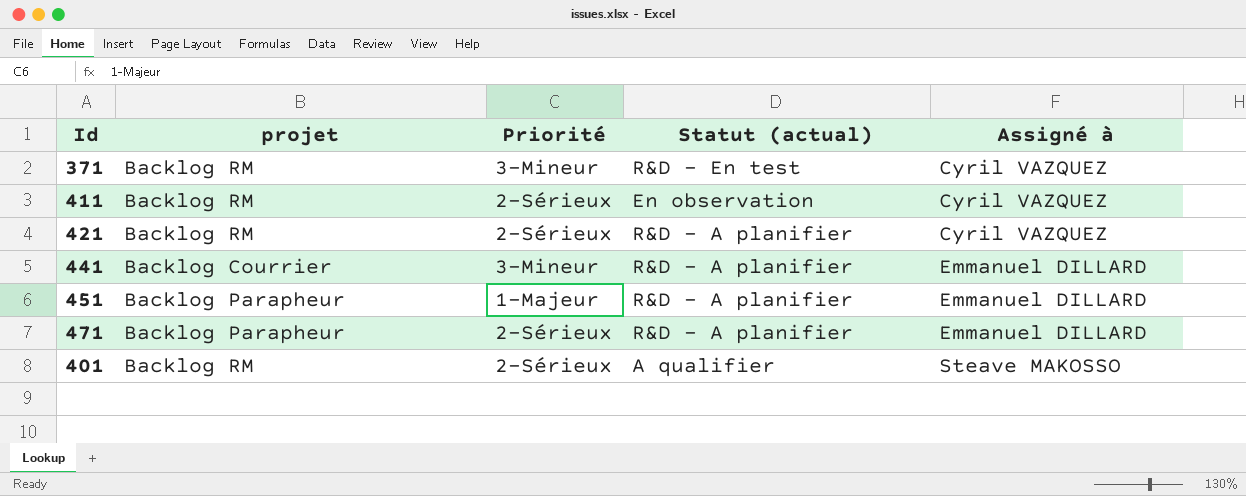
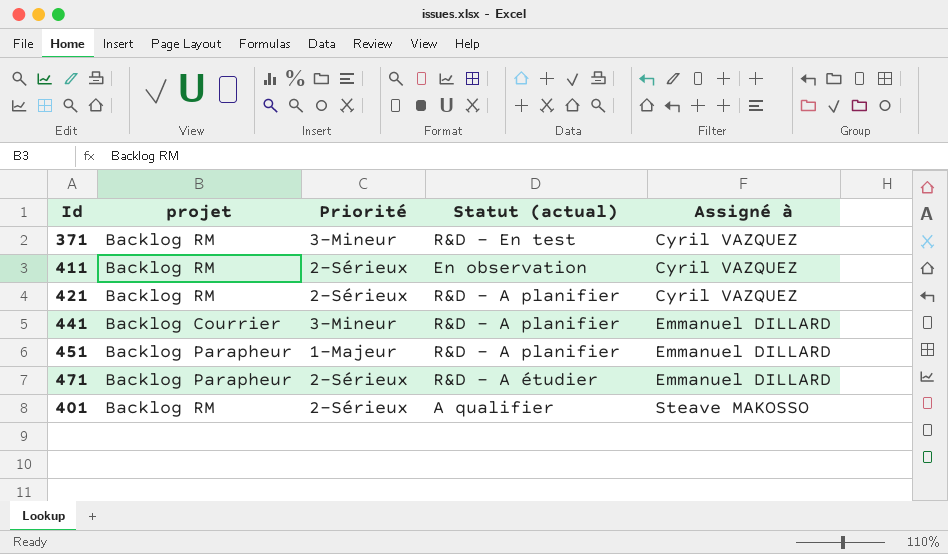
471 | Statut (actual): R&D - A planifier -> R&D - A étudier

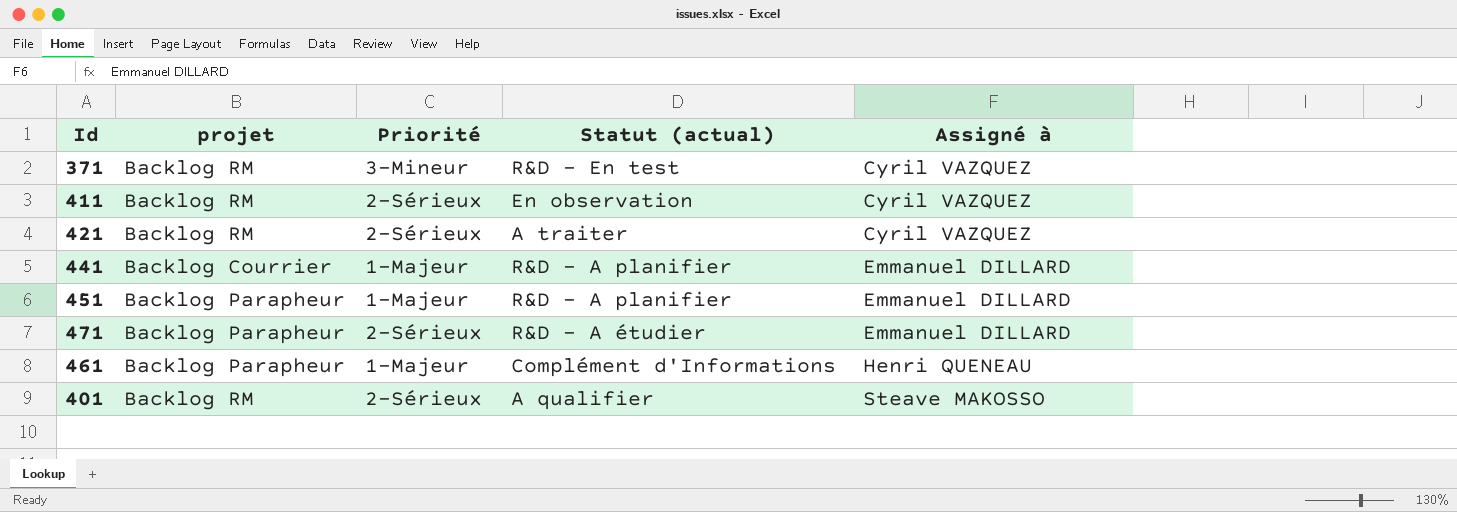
421 | Statut (actual): R&D - A planifier -> A traiter
441 | Priorité: 3-Mineur -> 1-Majeur
row 461: none -> Backlog Parapheur | 1-Majeur | Complément d'Informations | Henri QUENEAU

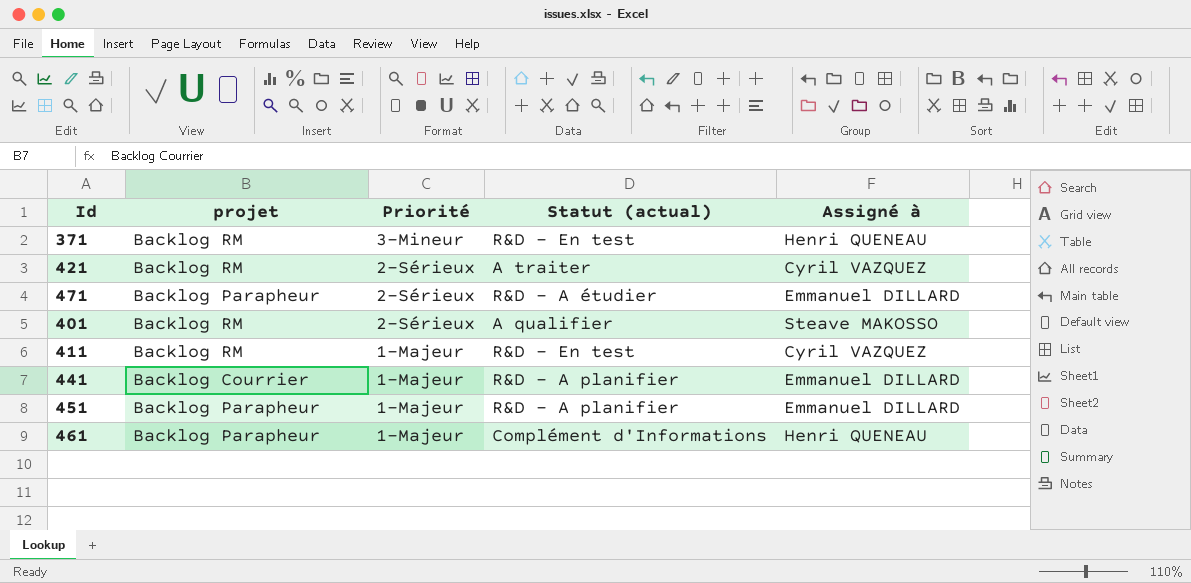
row order: Assigné à ascending -> Priorité descending
371 | Assigné à: Cyril VAZQUEZ -> Henri QUENEAU
411 | Priorité: 2-Sérieux -> 1-Majeur
411 | Statut (actual): En observation -> R&D - En test

